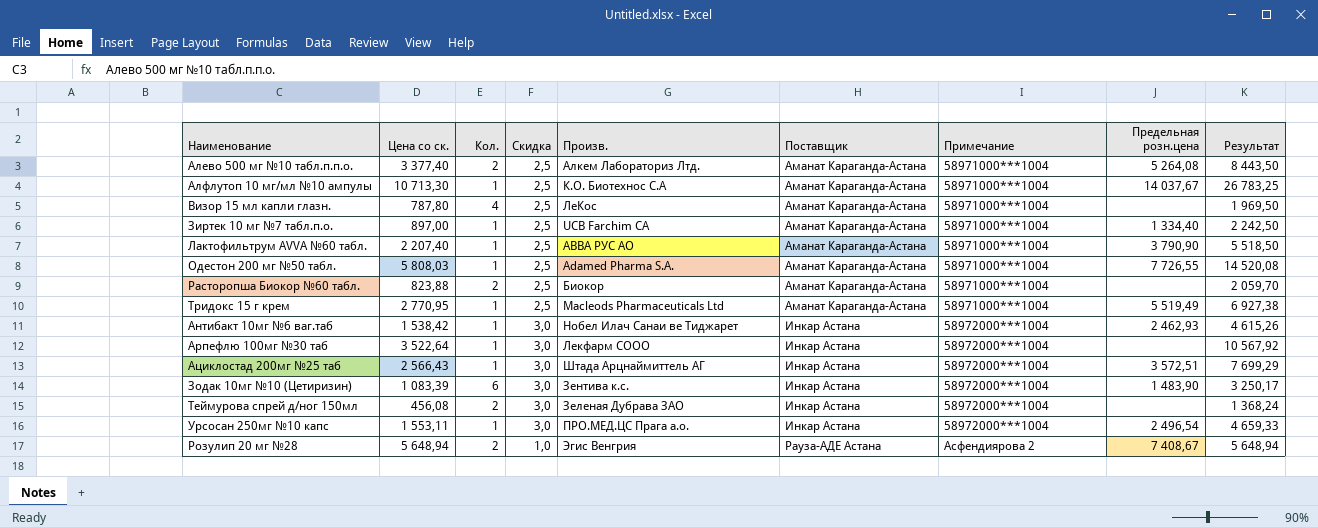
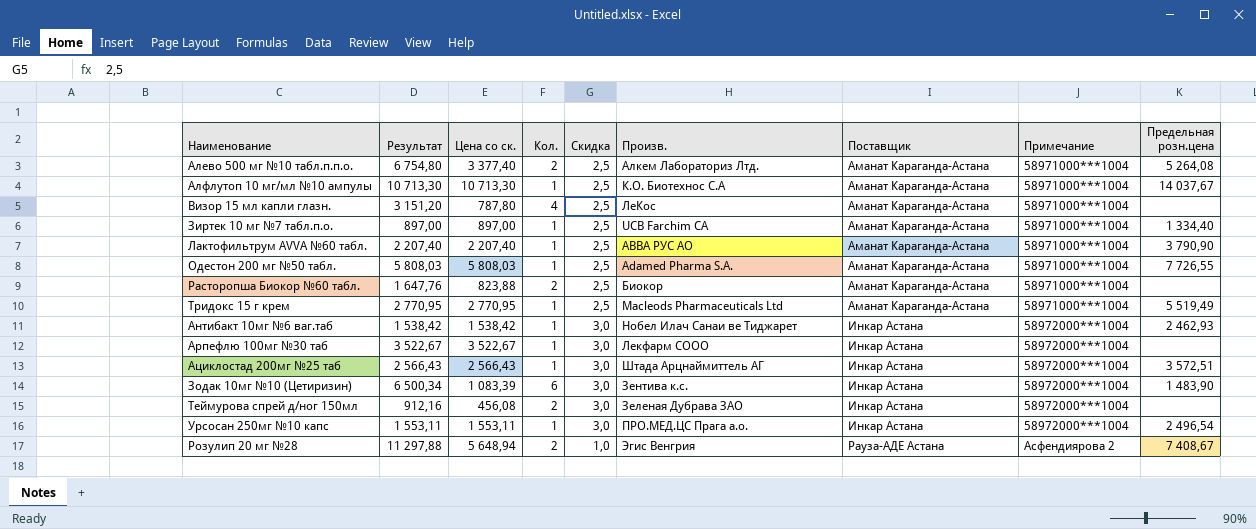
column Результат | formula: [Цена со ск.] * [Скидка] -> [Цена со ск.] * [Кол.]
column Результат | position: 9 -> 2
Арпефлю 100мг №30 таб | Цена со ск.: 3 522,64 -> 3 522,67

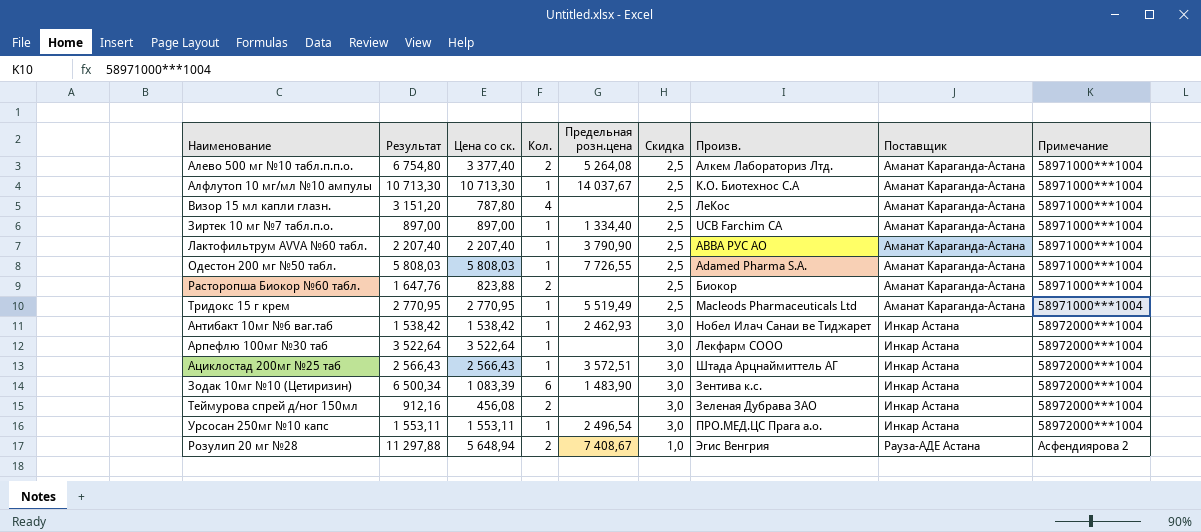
column Предельная розн.цена | position: 9 -> 5
Арпефлю 100мг №30 таб | Результат: 3 522,67 -> 3 522,64
Арпефлю 100мг №30 таб | Цена со ск.: 3 522,67 -> 3 522,64

